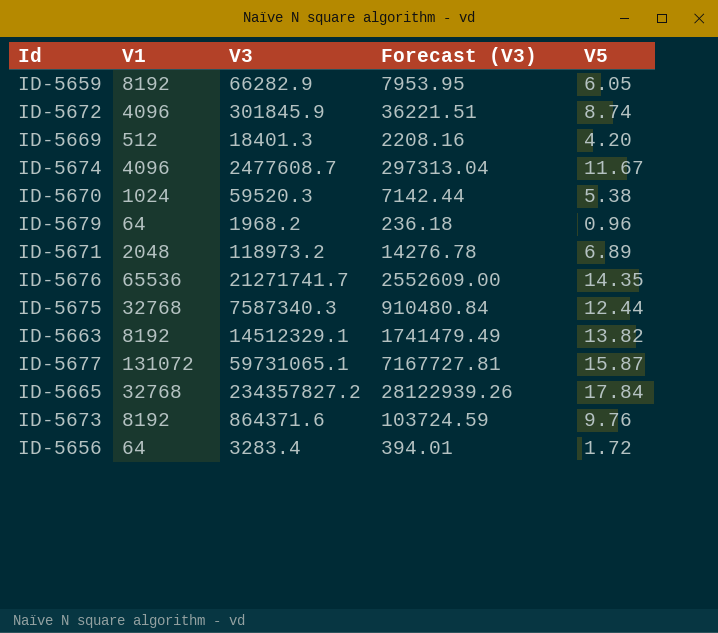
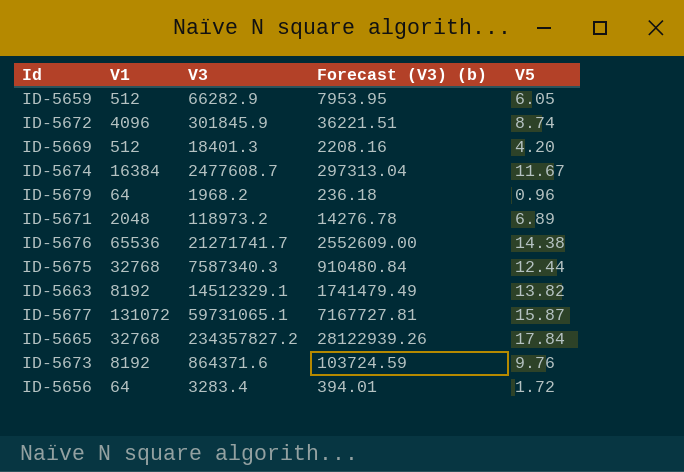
column name: Forecast (V3) -> Forecast (V3) (b)
row ID-5670: 1024 | 59520.3 | 7142.44 | 5.38 -> none
ID-5659 | V1: 8192 -> 512
ID-5674 | V1: 4096 -> 16384
ID-5676 | V5: 14.35 -> 14.38

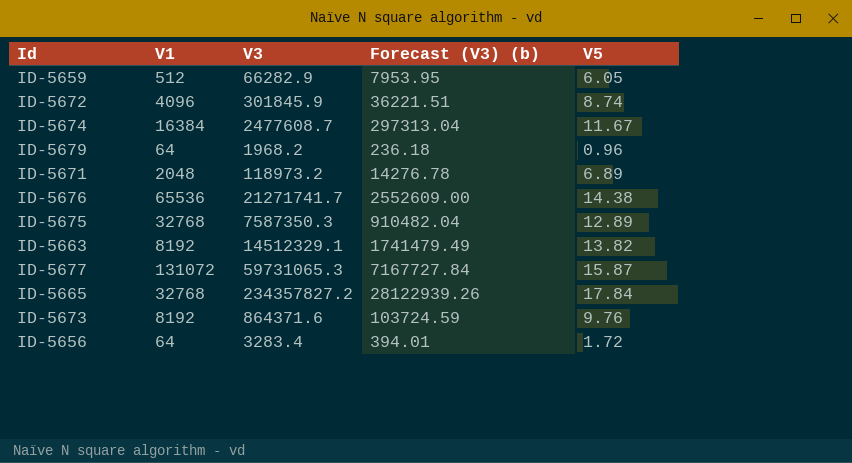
row ID-5669: 512 | 18401.3 | 2208.16 | 4.20 -> none
ID-5675 | V3: 7587340.3 -> 7587350.3
ID-5675 | Forecast (V3) (b): 910480.84 -> 910482.04
ID-5675 | V5: 12.44 -> 12.89
ID-5677 | V3: 59731065.1 -> 59731065.3
ID-5677 | Forecast (V3) (b): 7167727.81 -> 7167727.84

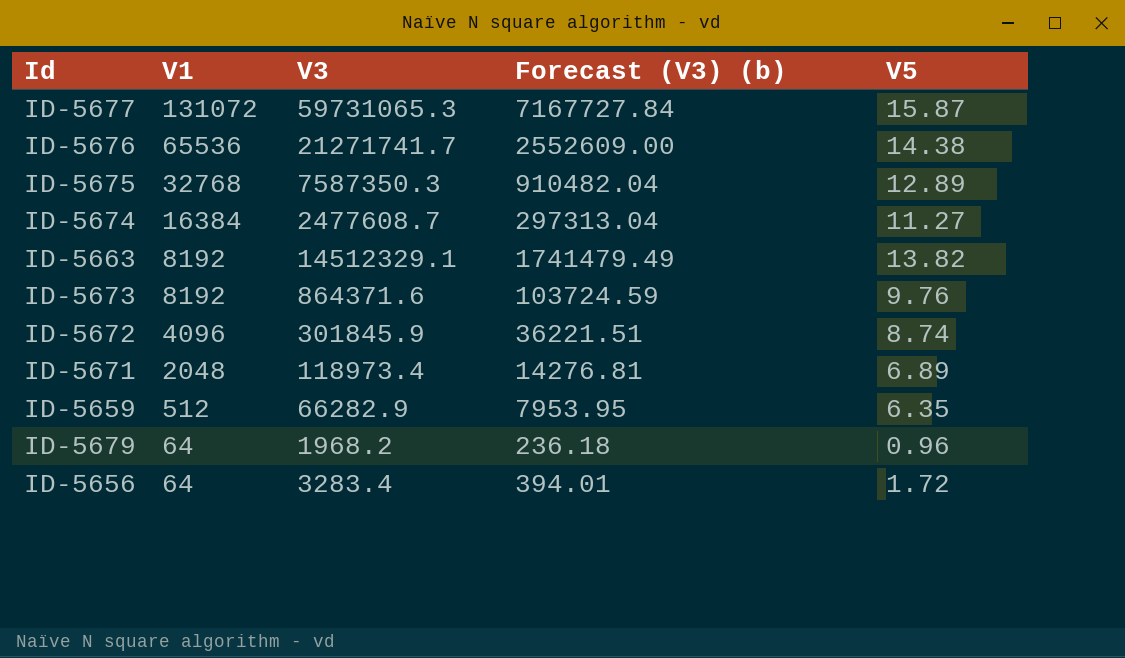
row order: none -> V1 descending
row ID-5665: 32768 | 234357827.2 | 28122939.26 | 17.84 -> none
ID-5674 | V5: 11.67 -> 11.27
ID-5671 | V3: 118973.2 -> 118973.4
ID-5671 | Forecast (V3) (b): 14276.78 -> 14276.81
ID-5659 | V5: 6.05 -> 6.35

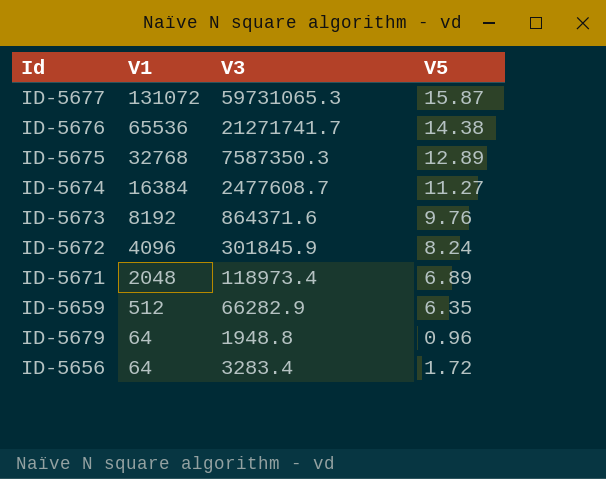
column Forecast (V3) (b) | formula: [V3] * 0.12 -> none
row ID-5663: 8192 | 14512329.1 | 1741479.49 | 13.82 -> none
ID-5672 | V5: 8.74 -> 8.24
ID-5679 | V3: 1968.2 -> 1948.8

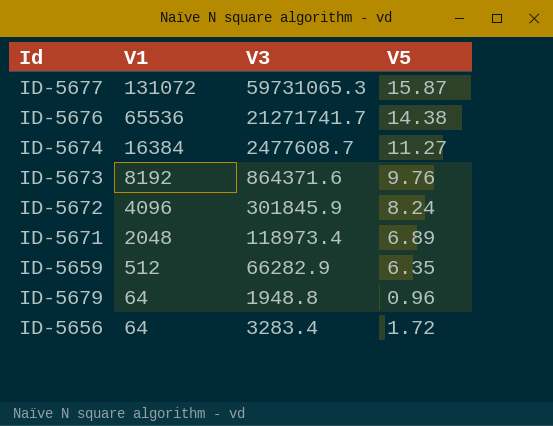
row ID-5675: 32768 | 7587350.3 | 12.89 -> none

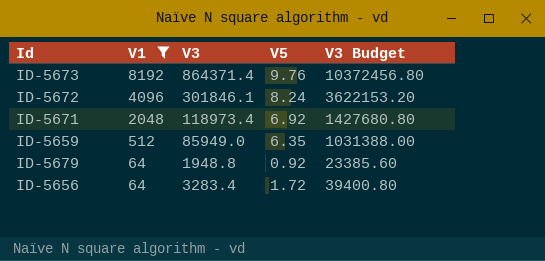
filter: none -> V1 <= 8192
column V3 Budget | formula: none -> [V3] * 12
ID-5673 | V3: 864371.6 -> 864371.4
ID-5672 | V3: 301845.9 -> 301846.1
ID-5671 | V5: 6.89 -> 6.92
ID-5659 | V3: 66282.9 -> 85949.0
ID-5679 | V5: 0.96 -> 0.92

